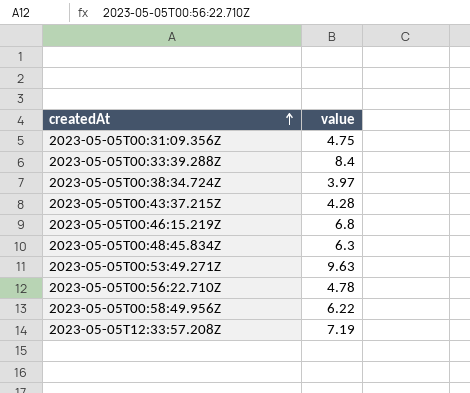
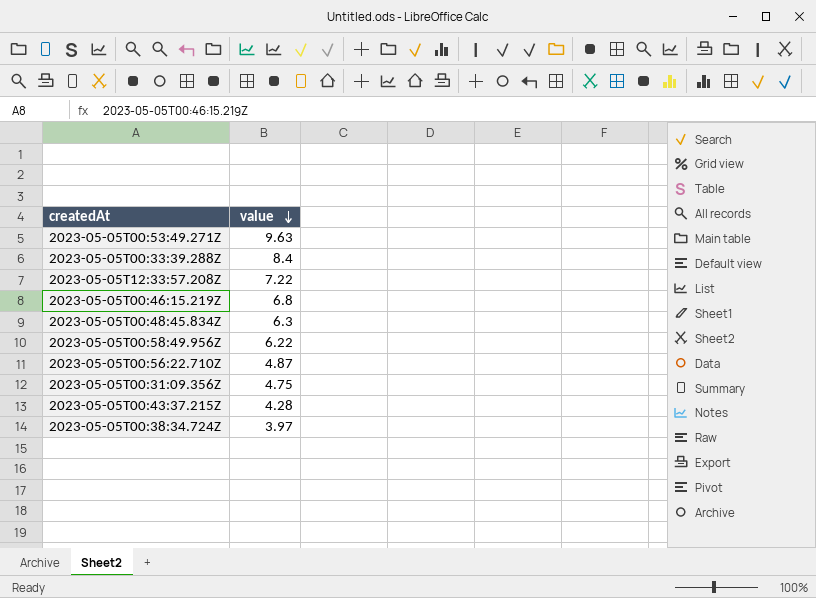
row order: createdAt ascending -> value descending
2023-05-05T12:33:57.208Z | value: 7.19 -> 7.22
2023-05-05T00:56:22.710Z | value: 4.78 -> 4.87

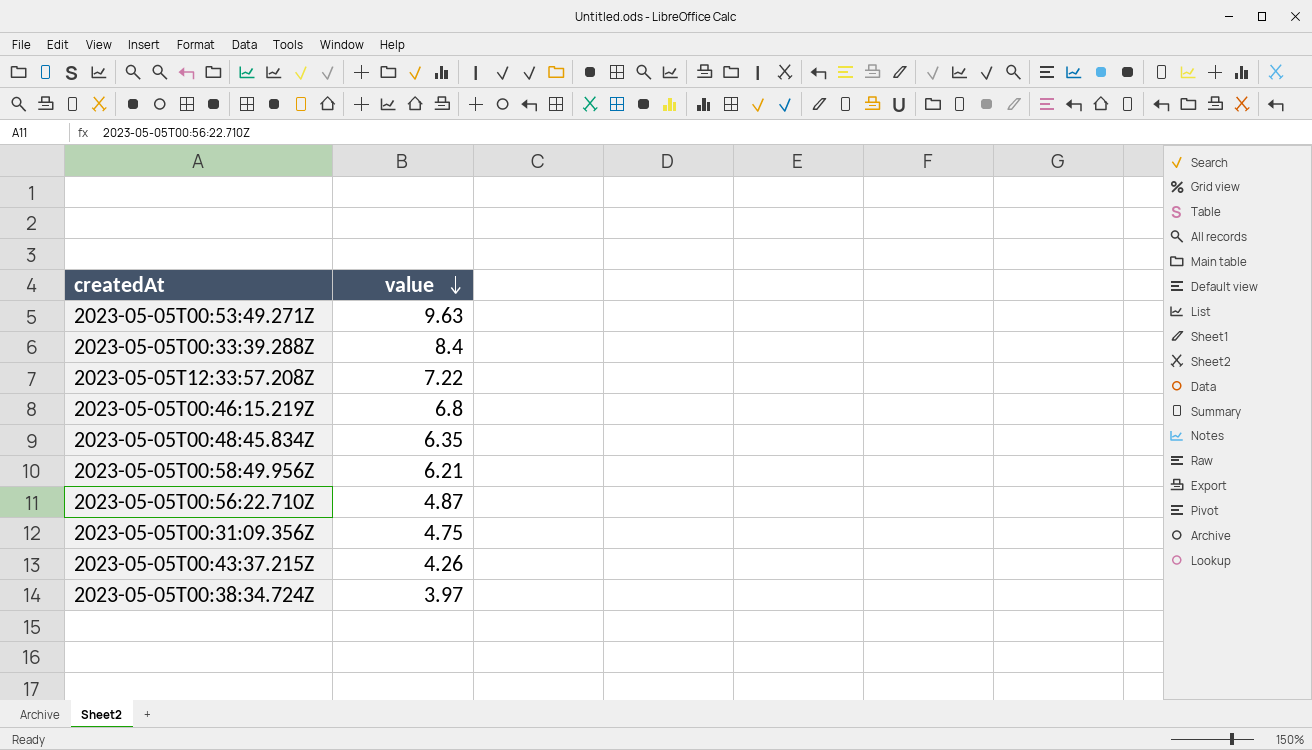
2023-05-05T00:48:45.834Z | value: 6.3 -> 6.35
2023-05-05T00:58:49.956Z | value: 6.22 -> 6.21
2023-05-05T00:43:37.215Z | value: 4.28 -> 4.26

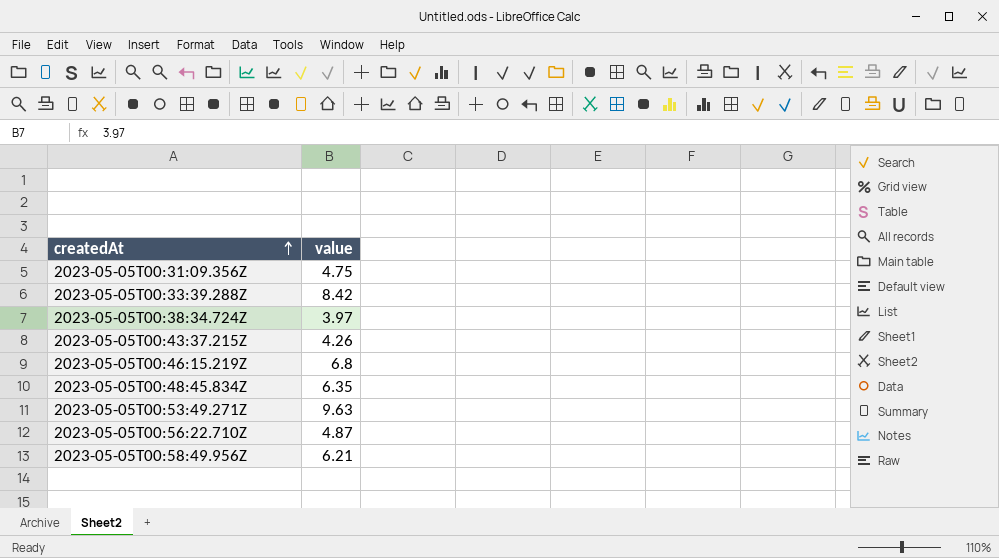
row order: value descending -> createdAt ascending
row 2023-05-05T12:33:57.208Z: 7.22 -> none
2023-05-05T00:33:39.288Z | value: 8.4 -> 8.42

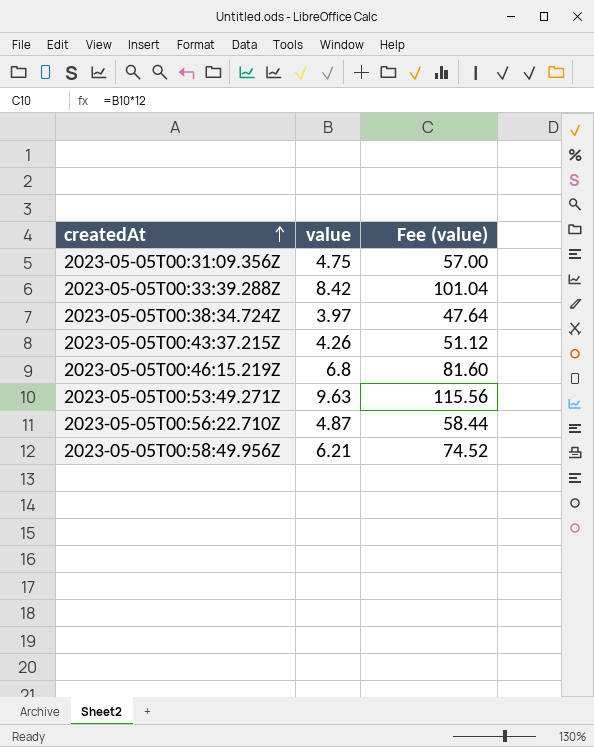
column Fee (value) | formula: none -> [value] * 12
row 2023-05-05T00:48:45.834Z: 6.35 -> none

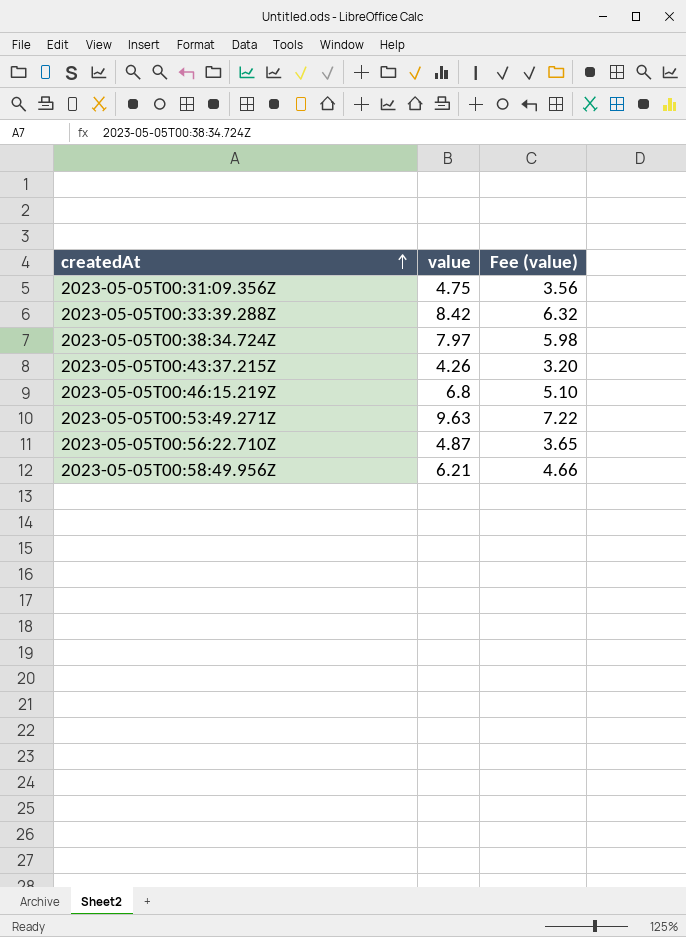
column Fee (value) | formula: [value] * 12 -> [value] * 0.75
2023-05-05T00:38:34.724Z | value: 3.97 -> 7.97

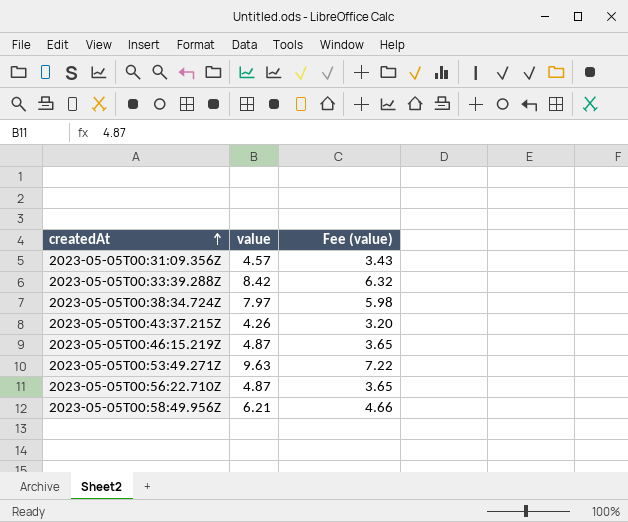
2023-05-05T00:31:09.356Z | value: 4.75 -> 4.57
2023-05-05T00:31:09.356Z | Fee (value): 3.56 -> 3.43
2023-05-05T00:46:15.219Z | value: 6.8 -> 4.87
2023-05-05T00:46:15.219Z | Fee (value): 5.10 -> 3.65

